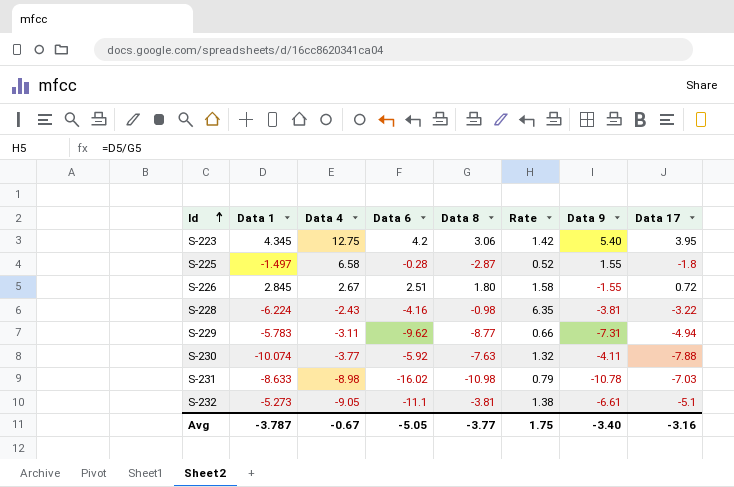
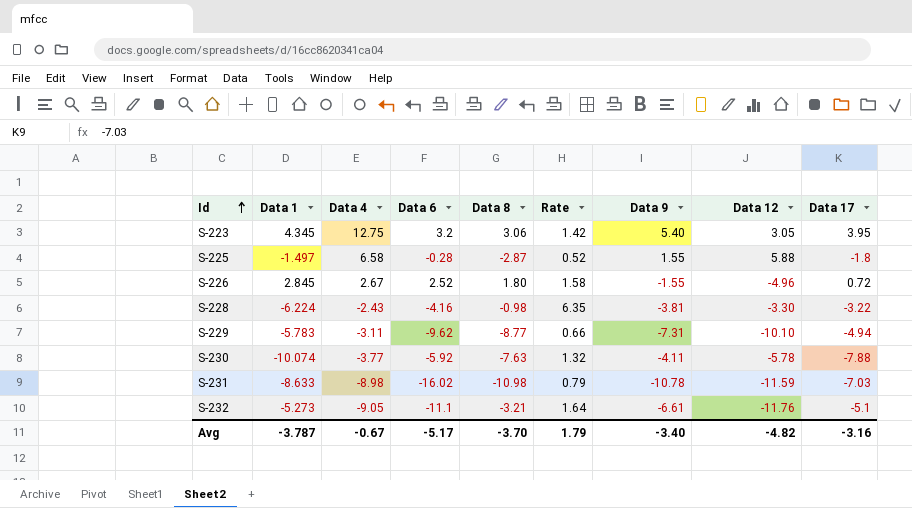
column Data 12 | position: none -> 8
S-223 | Data 6: 4.2 -> 3.2
S-226 | Data 6: 2.51 -> 2.52
S-232 | Data 8: -3.81 -> -3.21
S-232 | Rate: 1.38 -> 1.64
Avg | Data 6: -5.05 -> -5.17
Avg | Data 8: -3.77 -> -3.70
Avg | Rate: 1.75 -> 1.79

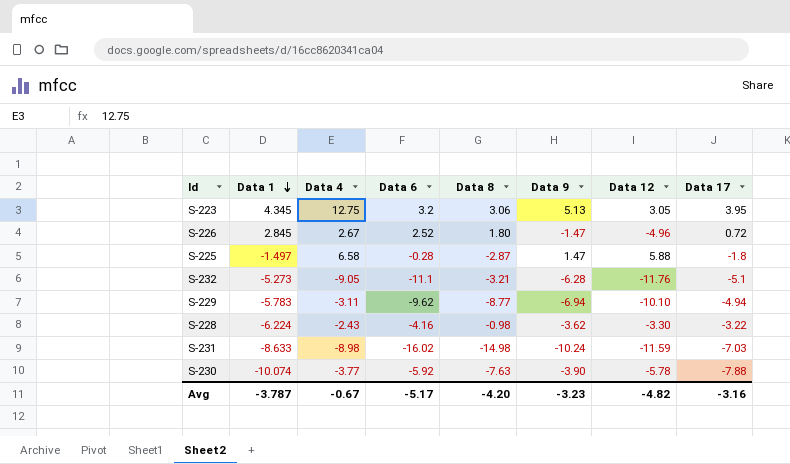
row order: Id ascending -> Data 1 descending
column Rate | formula: [Data 1] / [Data 8] -> none
S-223 | Data 9: 5.40 -> 5.13
S-226 | Data 9: -1.55 -> -1.47
S-225 | Data 9: 1.55 -> 1.47
S-232 | Data 9: -6.61 -> -6.28
S-229 | Data 9: -7.31 -> -6.94
S-228 | Data 9: -3.81 -> -3.62
S-231 | Data 8: -10.98 -> -14.98
S-231 | Data 9: -10.78 -> -10.24
S-230 | Data 9: -4.11 -> -3.90
Avg | Data 8: -3.70 -> -4.20
Avg | Data 9: -3.40 -> -3.23

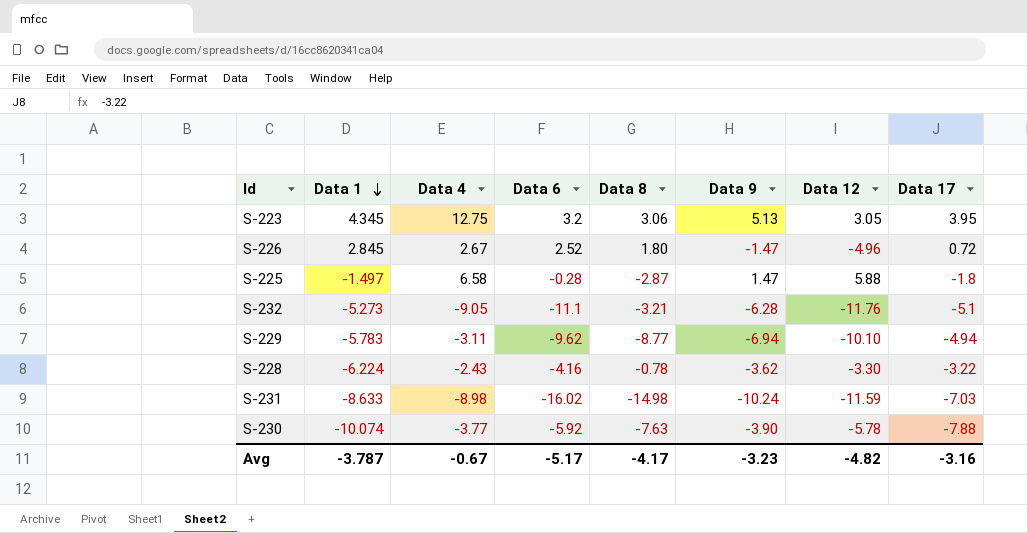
S-228 | Data 8: -0.98 -> -0.78
Avg | Data 8: -4.20 -> -4.17

